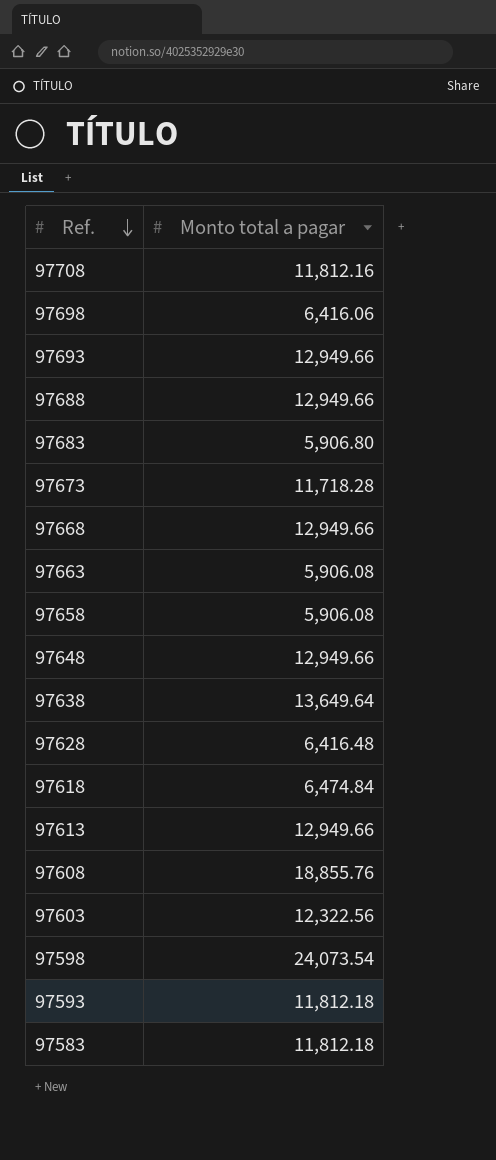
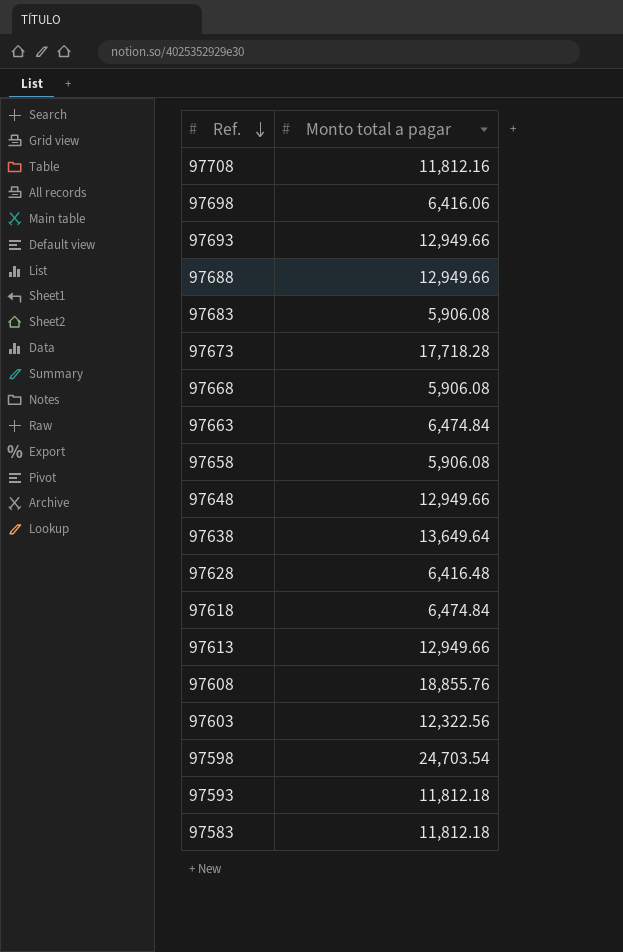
97683 | Monto total a pagar: 5,906.80 -> 5,906.08
97673 | Monto total a pagar: 11,718.28 -> 17,718.28
97668 | Monto total a pagar: 12,949.66 -> 5,906.08
97663 | Monto total a pagar: 5,906.08 -> 6,474.84
97598 | Monto total a pagar: 24,073.54 -> 24,703.54

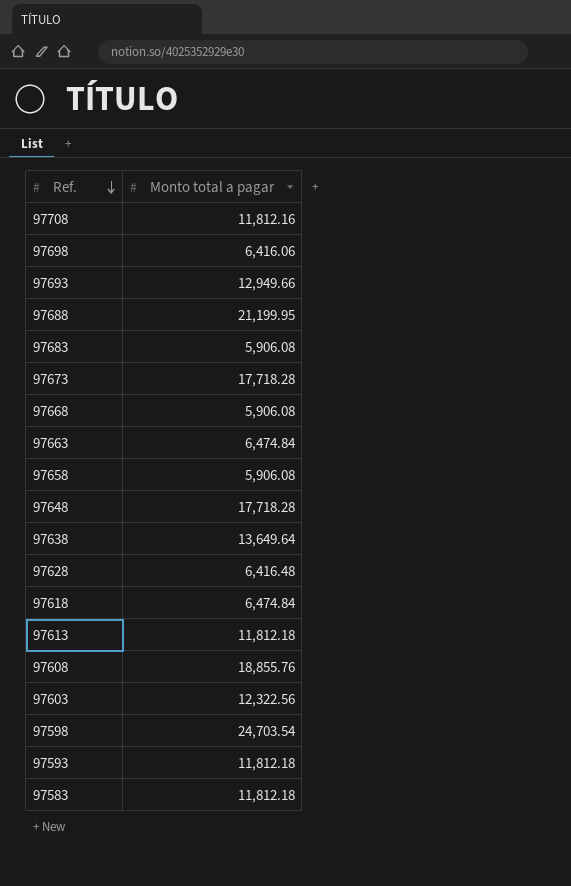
97688 | Monto total a pagar: 12,949.66 -> 21,199.95
97648 | Monto total a pagar: 12,949.66 -> 17,718.28
97613 | Monto total a pagar: 12,949.66 -> 11,812.18

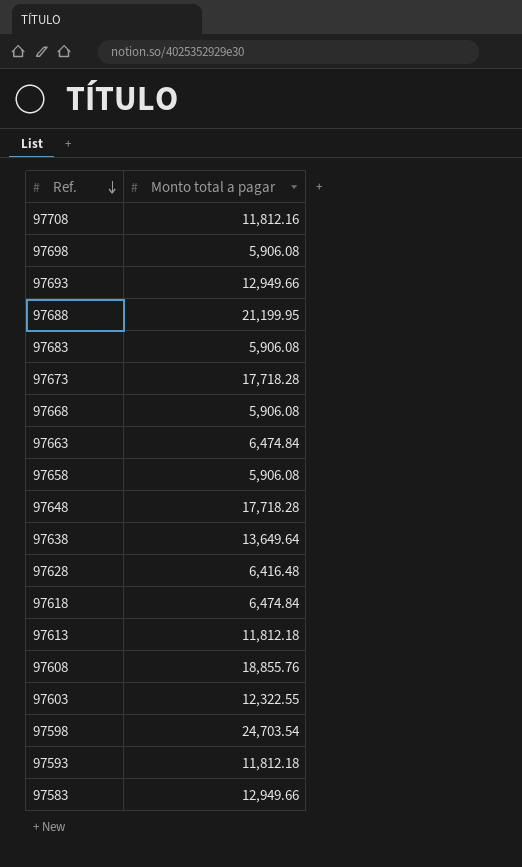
97698 | Monto total a pagar: 6,416.06 -> 5,906.08
97603 | Monto total a pagar: 12,322.56 -> 12,322.55
97583 | Monto total a pagar: 11,812.18 -> 12,949.66

